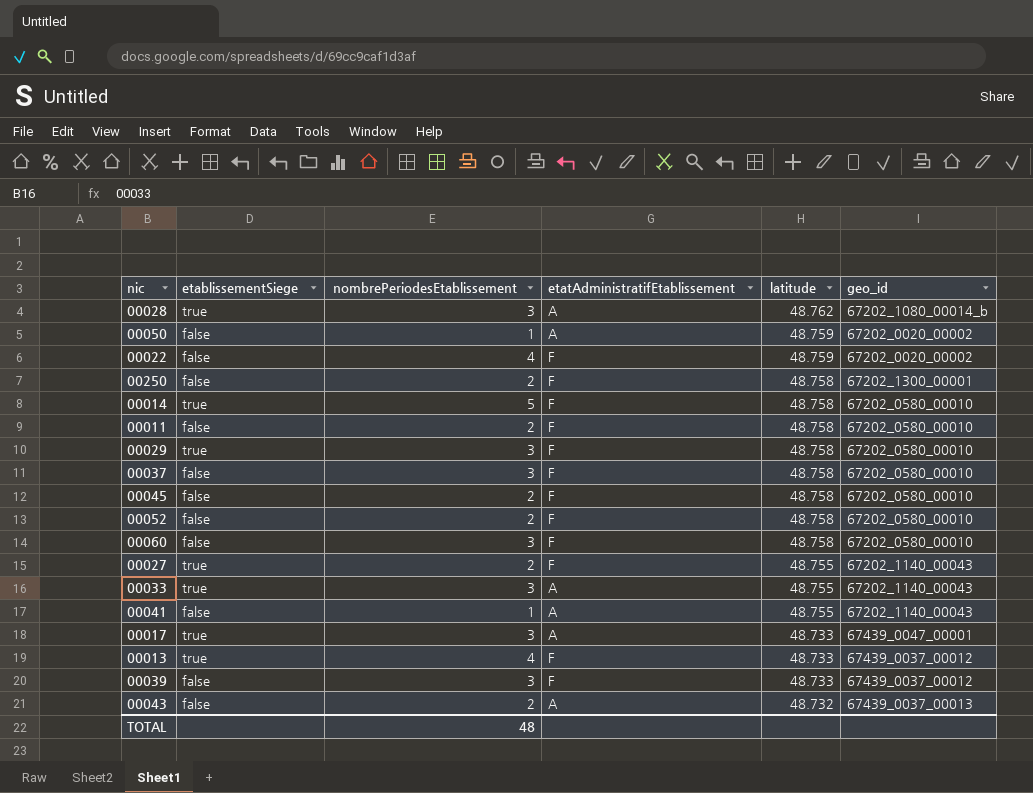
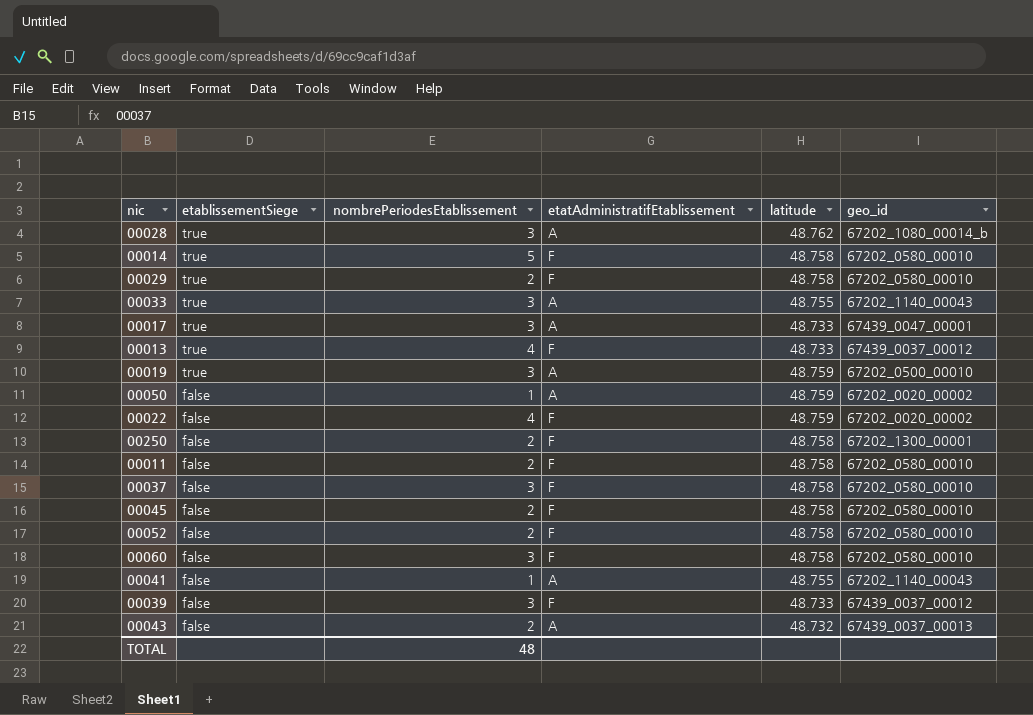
row order: latitude descending -> etablissementSiege descending
row 00027: true | 2 | F | 48.755 | 67202_1140_00043 -> none
00029 | nombrePeriodesEtablissement: 3 -> 2
row 00019: none -> true | 3 | A | 48.759 | 67202_0500_00010

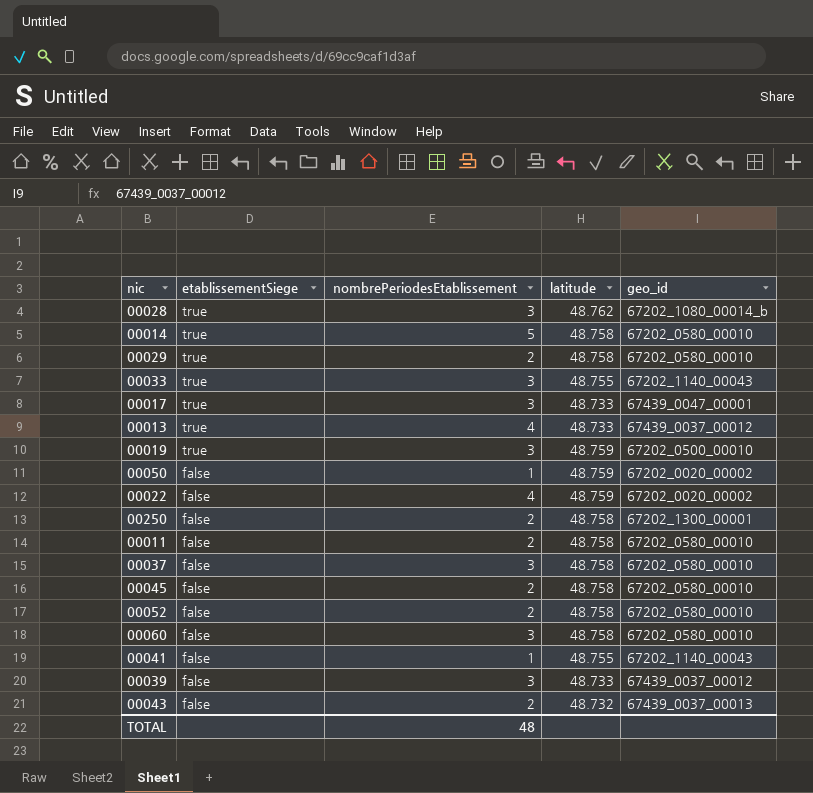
column etatAdministratifEtablissement | position: 4 -> none

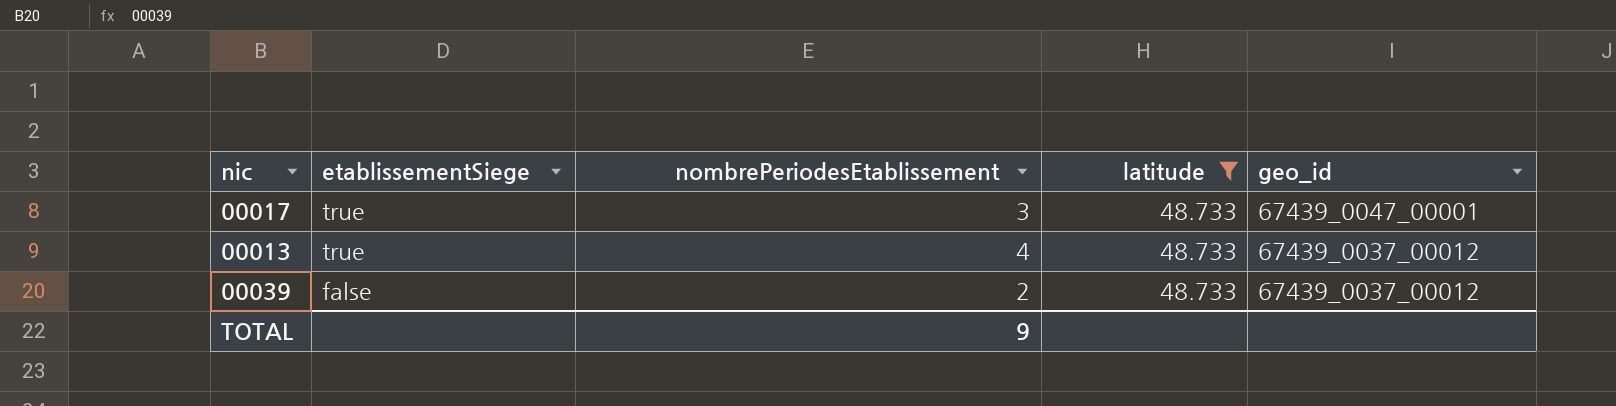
filter: none -> latitude = 48.733
00039 | nombrePeriodesEtablissement: 3 -> 2
TOTAL | nombrePeriodesEtablissement: 48 -> 9

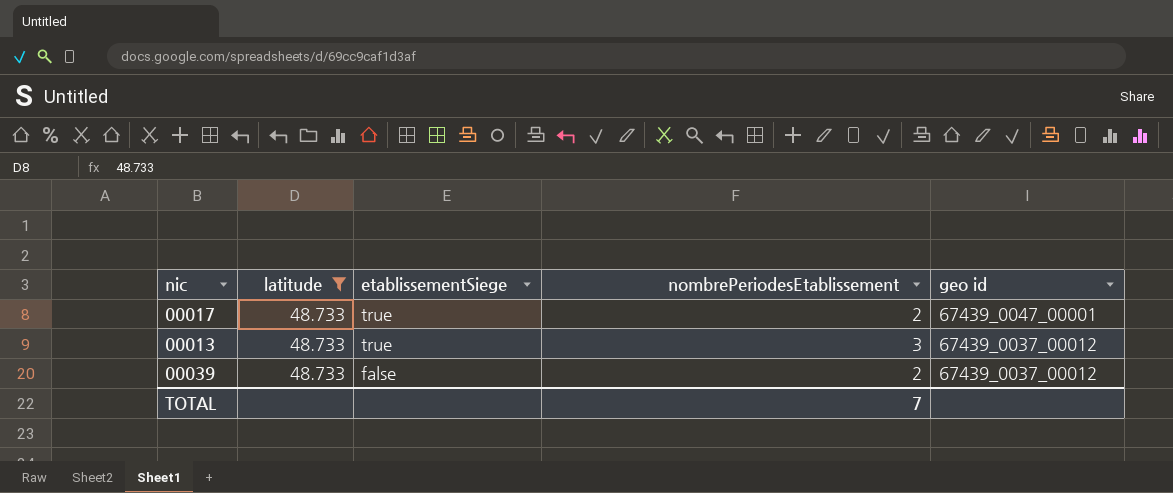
column latitude | position: 4 -> 2
column name: geo_id -> geo id
00017 | nombrePeriodesEtablissement: 3 -> 2
00013 | nombrePeriodesEtablissement: 4 -> 3
TOTAL | nombrePeriodesEtablissement: 9 -> 7

